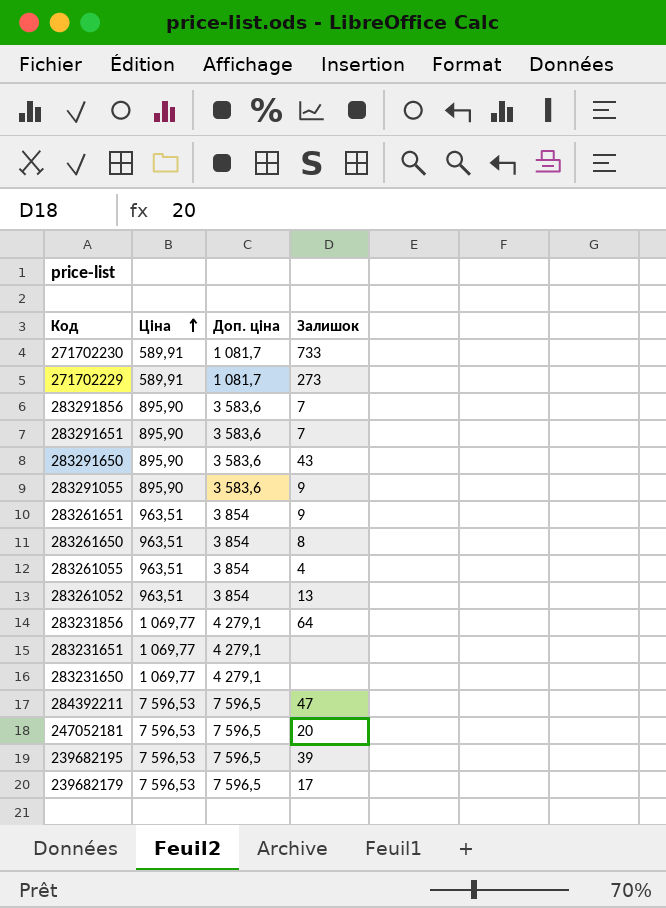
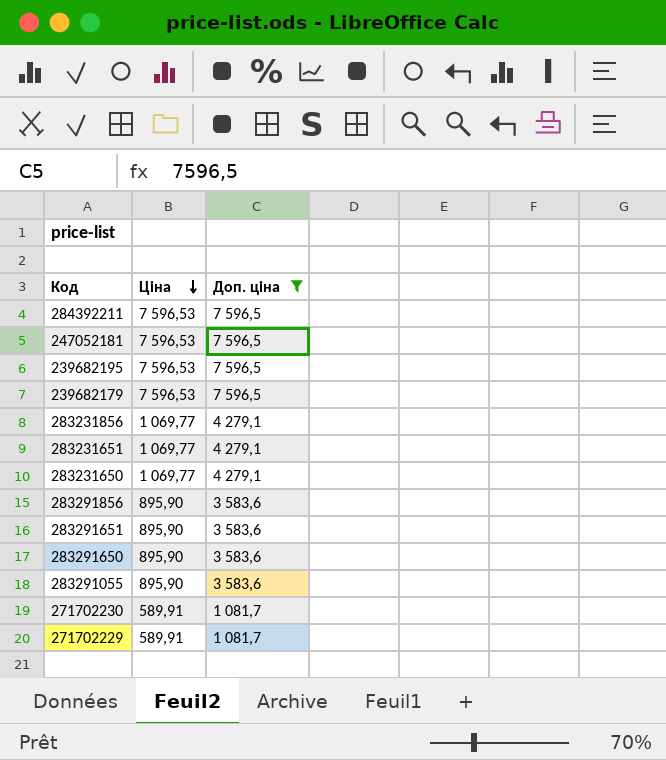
filter: none -> Доп. ціна != 3 854
row order: Ціна ascending -> Ціна descending
column Залишок | position: 4 -> none

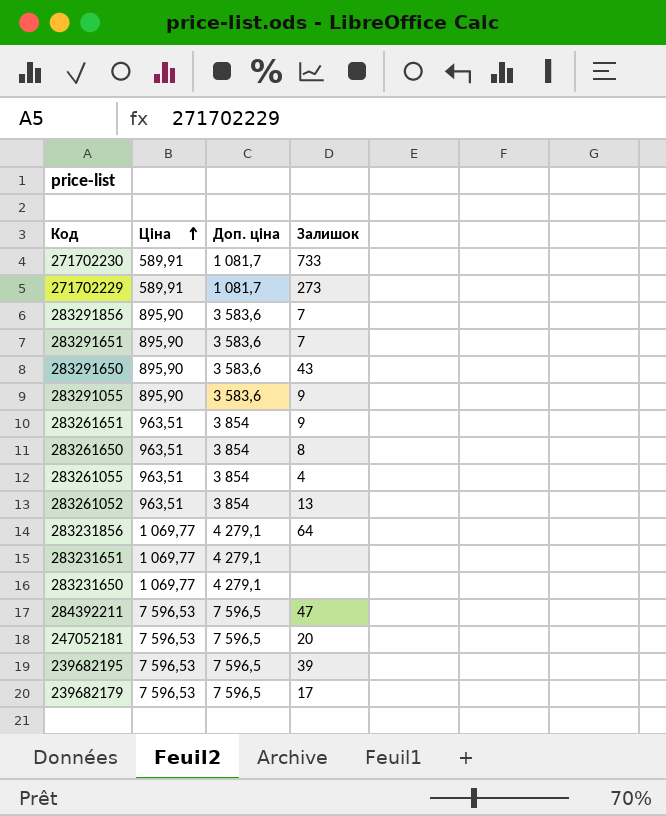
filter: Доп. ціна != 3 854 -> none
row order: Ціна descending -> Ціна ascending
column Залишок | position: none -> 4

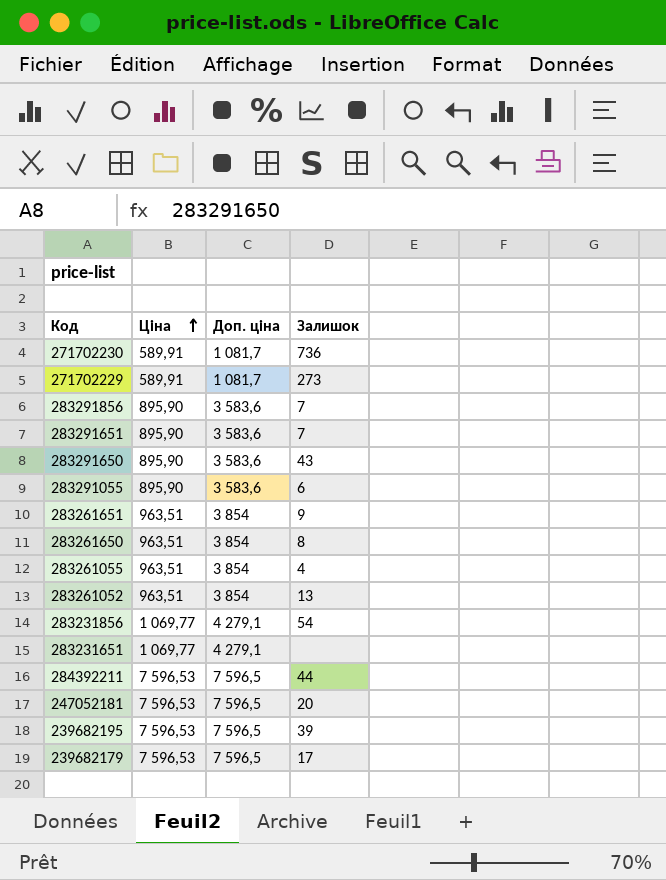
row 283231650: 1 069,77 | 4 279,1 | none -> none
271702230 | Залишок: 733 -> 736
283291055 | Залишок: 9 -> 6
283231856 | Залишок: 64 -> 54
284392211 | Залишок: 47 -> 44

